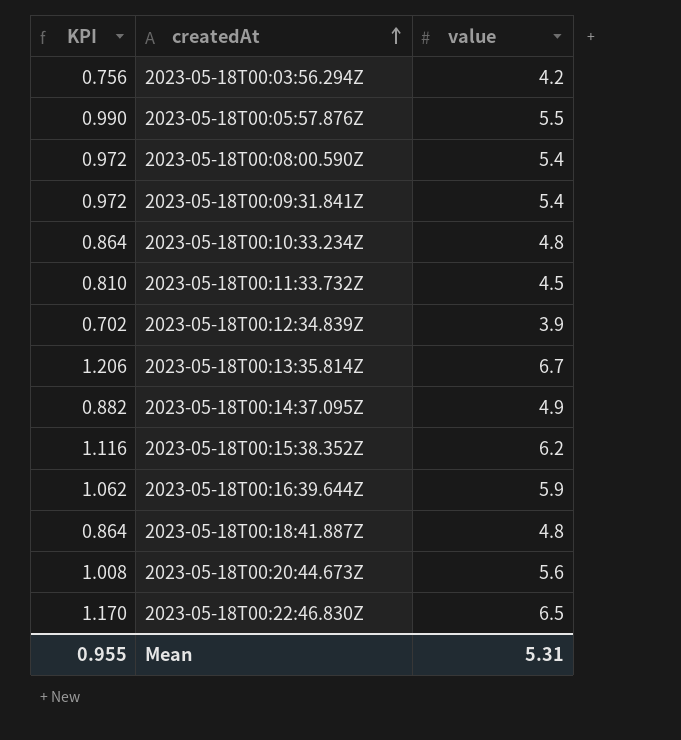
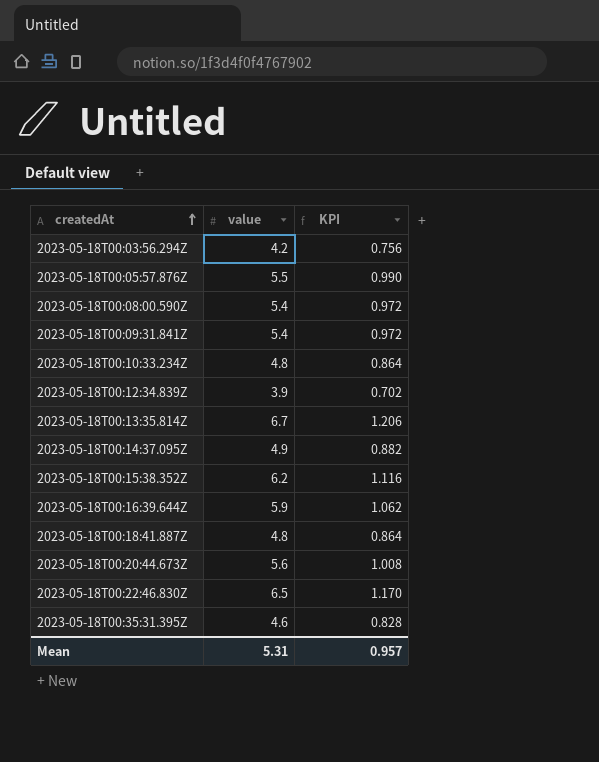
column KPI | position: 1 -> 3
row 2023-05-18T00:11:33.732Z: 0.810 | 4.5 -> none
row 2023-05-18T00:35:31.395Z: none -> 4.6 | 0.828
Mean | KPI: 0.955 -> 0.957

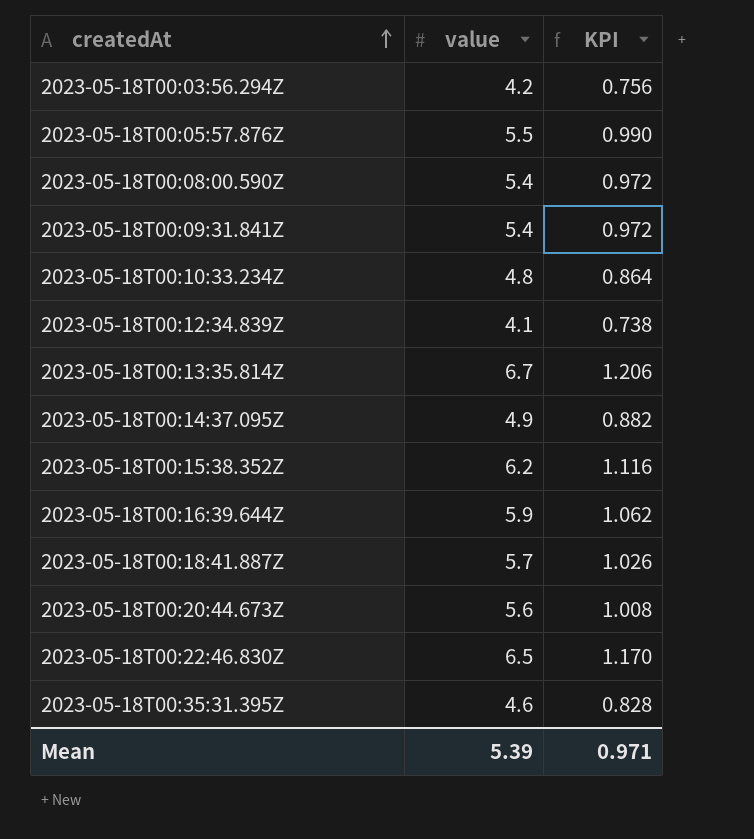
2023-05-18T00:12:34.839Z | value: 3.9 -> 4.1
2023-05-18T00:12:34.839Z | KPI: 0.702 -> 0.738
2023-05-18T00:18:41.887Z | value: 4.8 -> 5.7
2023-05-18T00:18:41.887Z | KPI: 0.864 -> 1.026
Mean | value: 5.31 -> 5.39
Mean | KPI: 0.957 -> 0.971

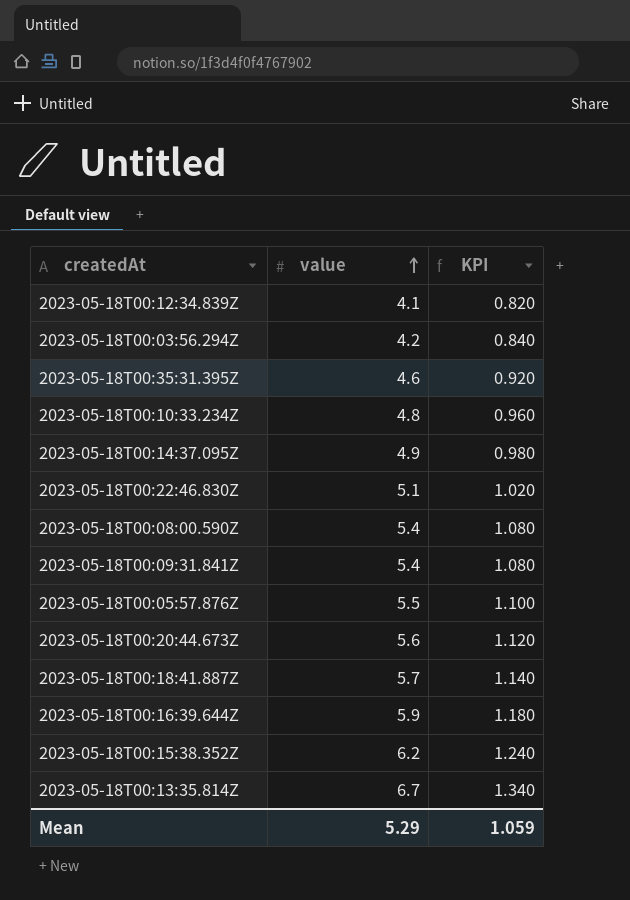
row order: createdAt ascending -> value ascending
column KPI | formula: [value] * 0.18 -> [value] * 0.2
2023-05-18T00:22:46.830Z | value: 6.5 -> 5.1
Mean | value: 5.39 -> 5.29
Mean | KPI: 0.971 -> 1.059

